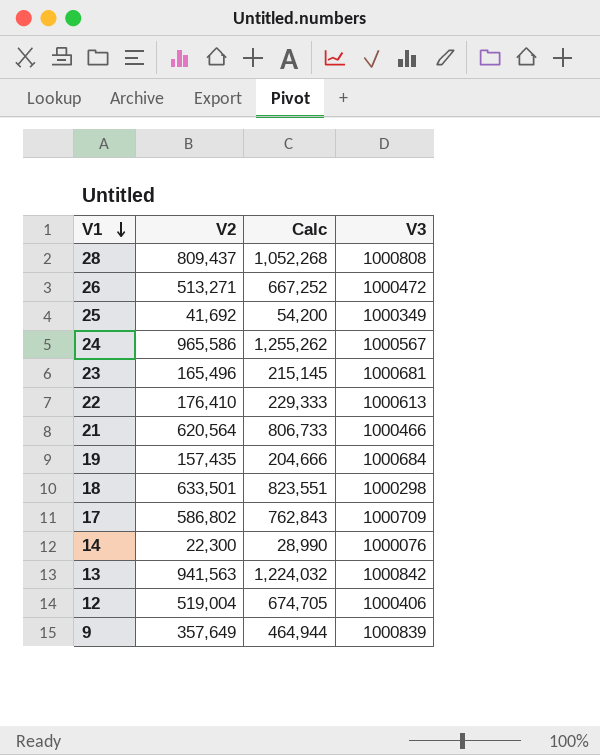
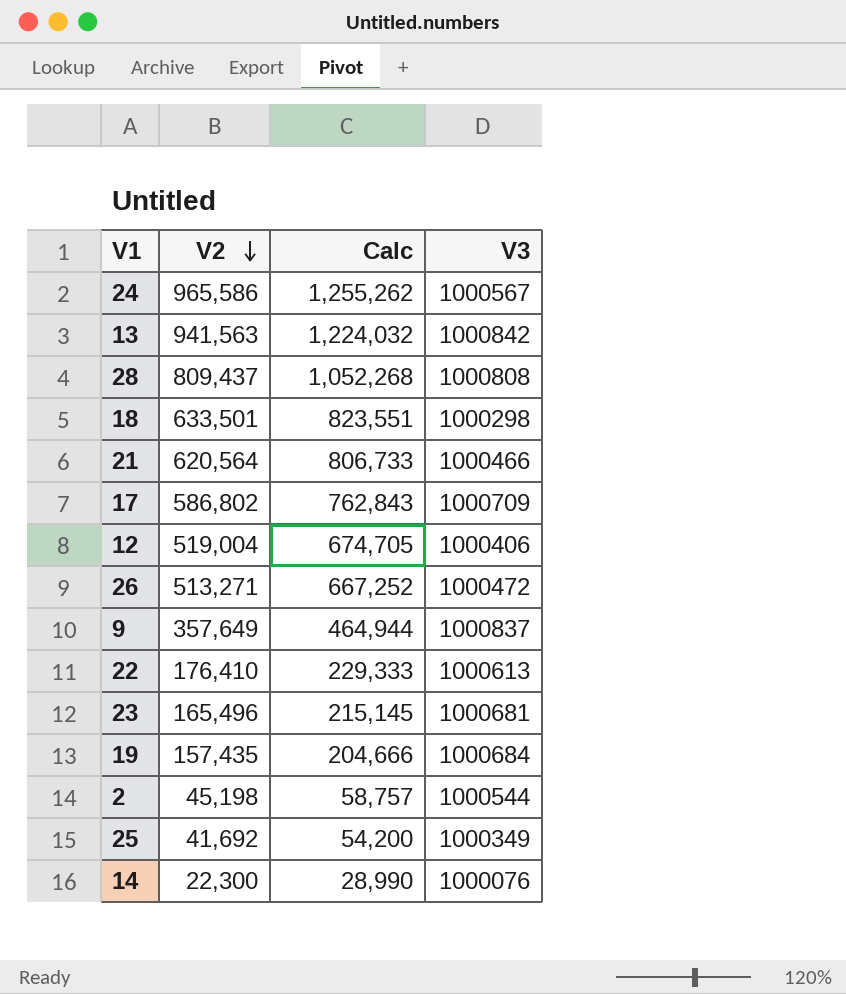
row order: V1 descending -> V2 descending
9 | V3: 1000839 -> 1000837
row 2: none -> 45,198 | 58,757 | 1000544

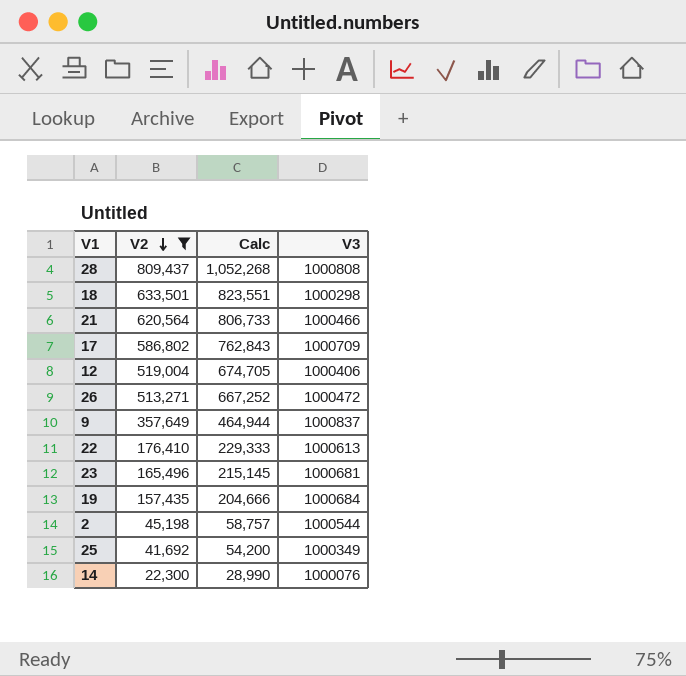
filter: none -> V2 <= 809,437

